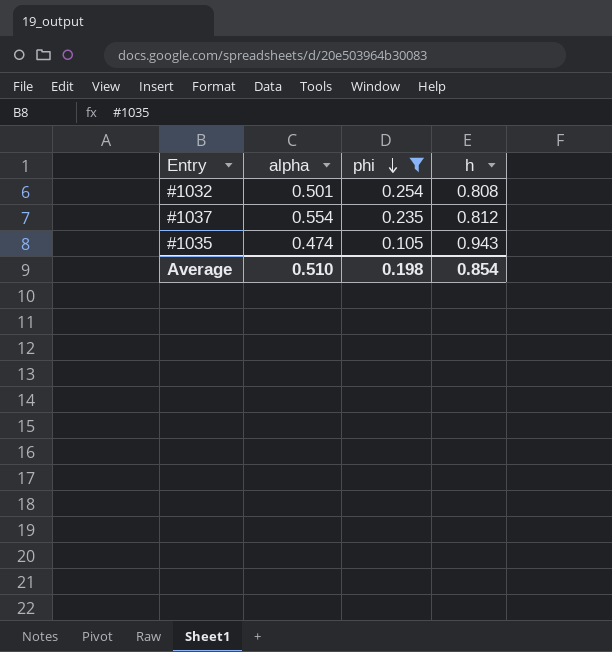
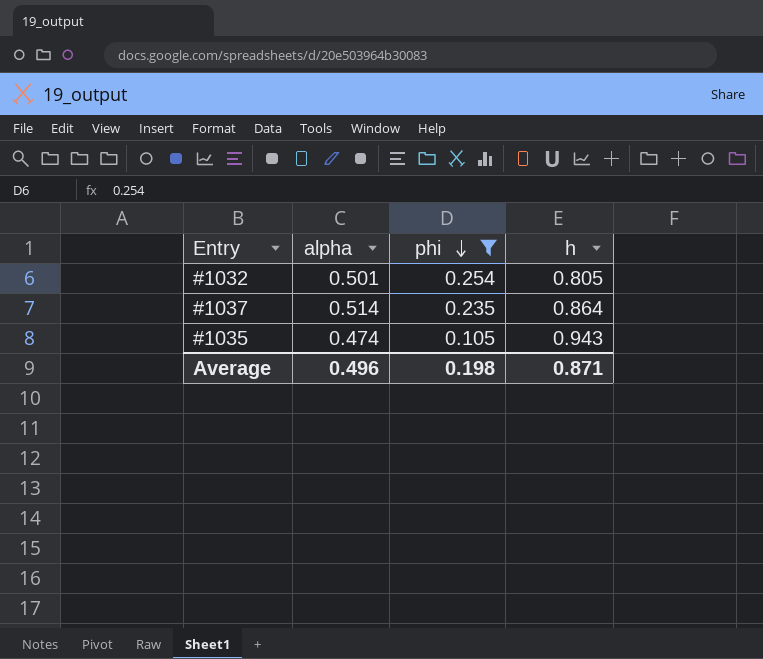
#1032 | h: 0.808 -> 0.805
#1037 | alpha: 0.554 -> 0.514
#1037 | h: 0.812 -> 0.864
Average | alpha: 0.510 -> 0.496
Average | h: 0.854 -> 0.871

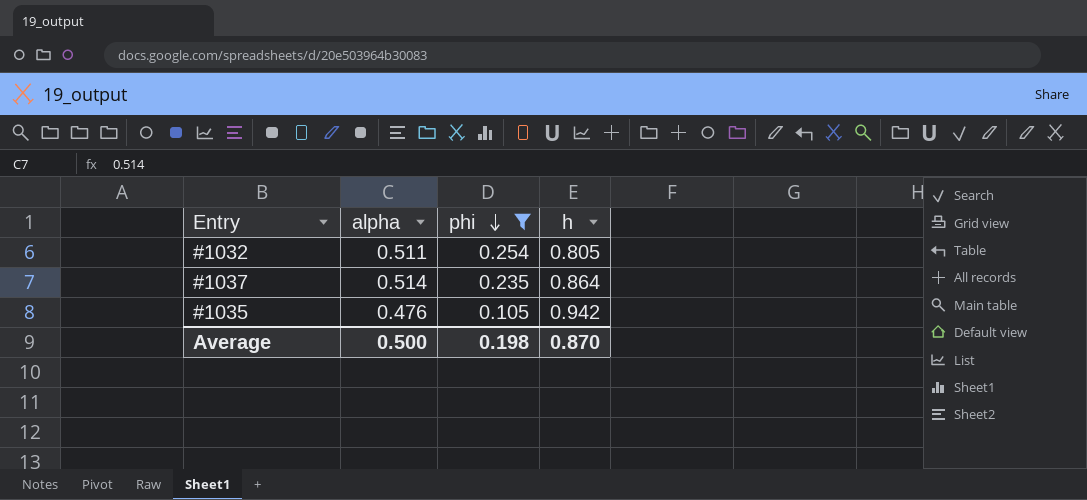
#1032 | alpha: 0.501 -> 0.511
#1035 | alpha: 0.474 -> 0.476
#1035 | h: 0.943 -> 0.942
Average | alpha: 0.496 -> 0.500
Average | h: 0.871 -> 0.870

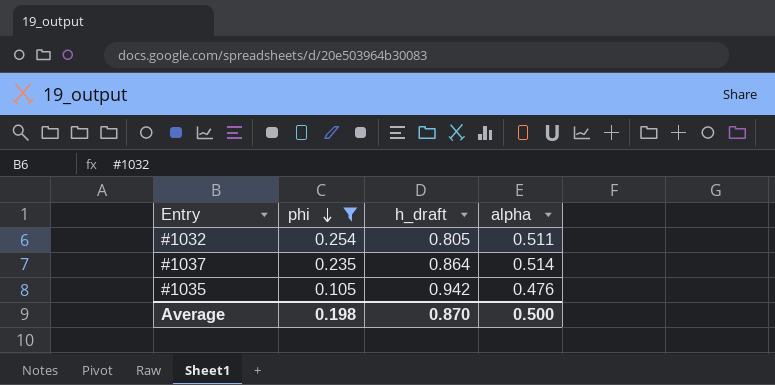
column name: h -> h_draft
column alpha | position: 2 -> 4

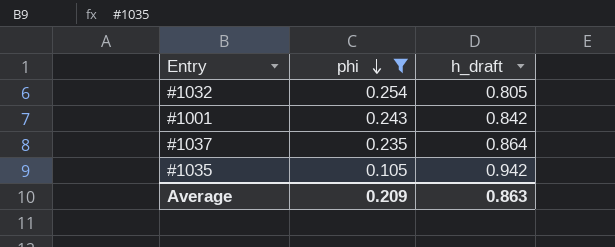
column alpha | position: 4 -> none
row #1001: none -> 0.243 | 0.842
Average | phi: 0.198 -> 0.209
Average | h_draft: 0.870 -> 0.863

